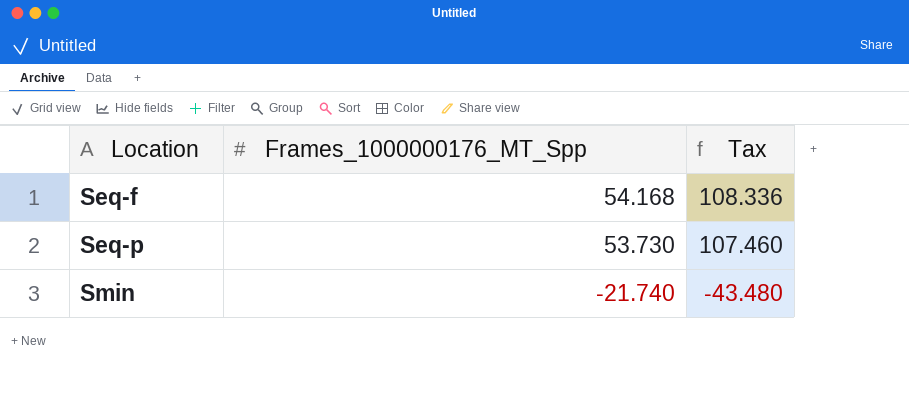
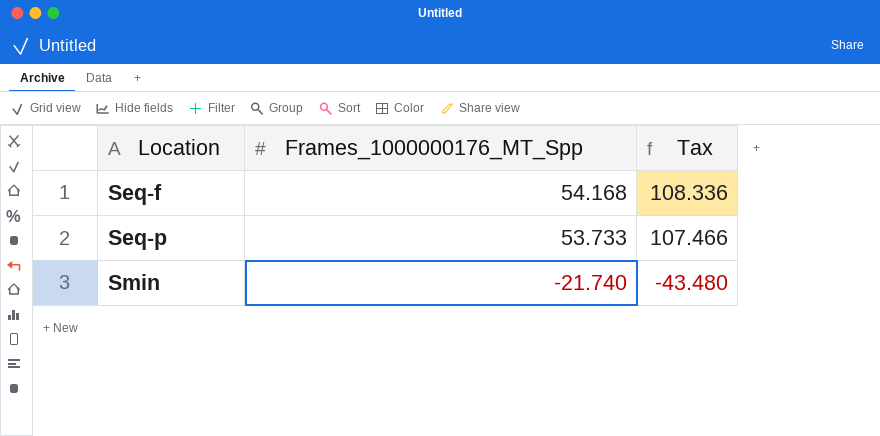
Seq-p | Frames_1000000176_MT_Spp: 53.730 -> 53.733
Seq-p | Tax: 107.460 -> 107.466

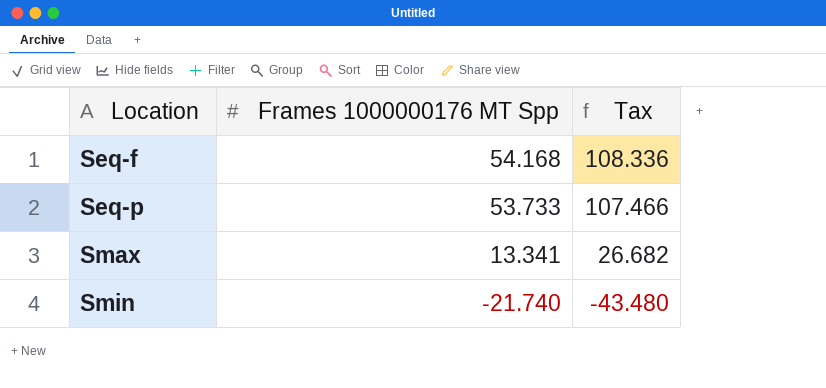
column name: Frames_1000000176_MT_Spp -> Frames 1000000176 MT Spp
row Smax: none -> 13.341 | 26.682

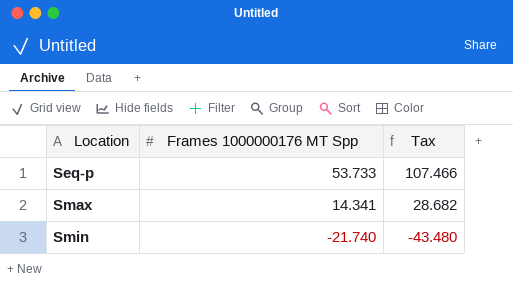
row Seq-f: 54.168 | 108.336 -> none
Smax | Frames 1000000176 MT Spp: 13.341 -> 14.341
Smax | Tax: 26.682 -> 28.682

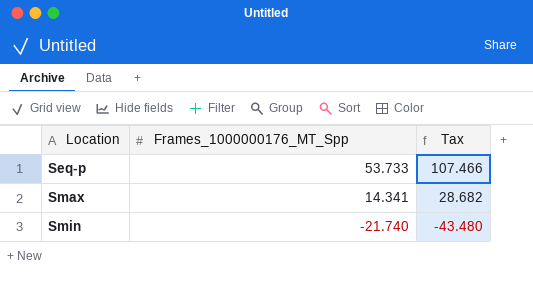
column name: Frames 1000000176 MT Spp -> Frames_1000000176_MT_Spp

